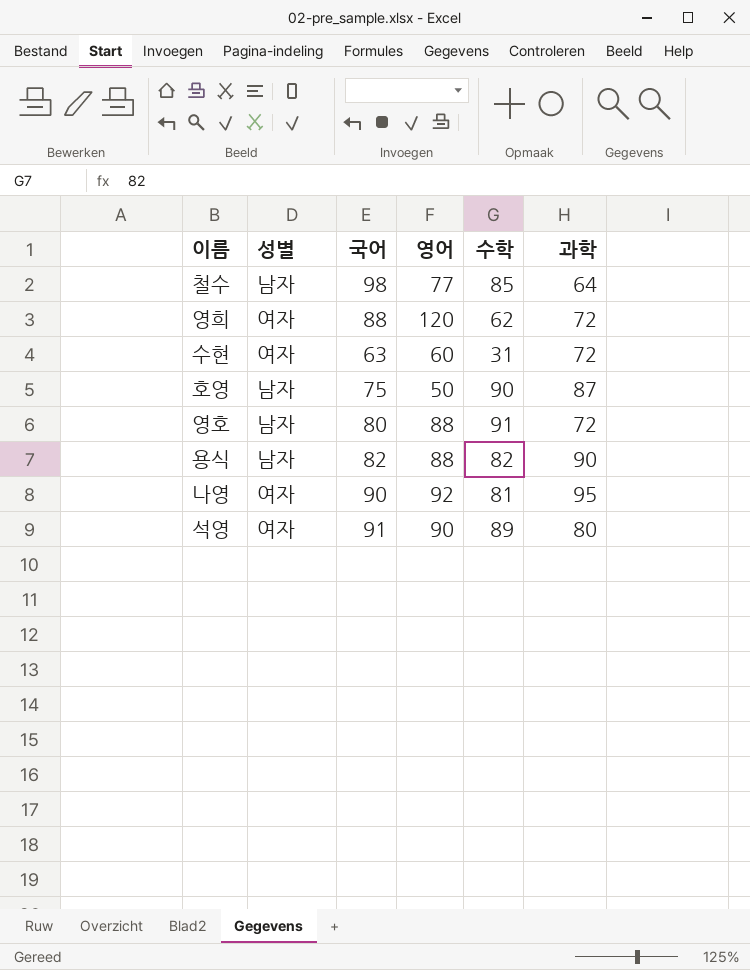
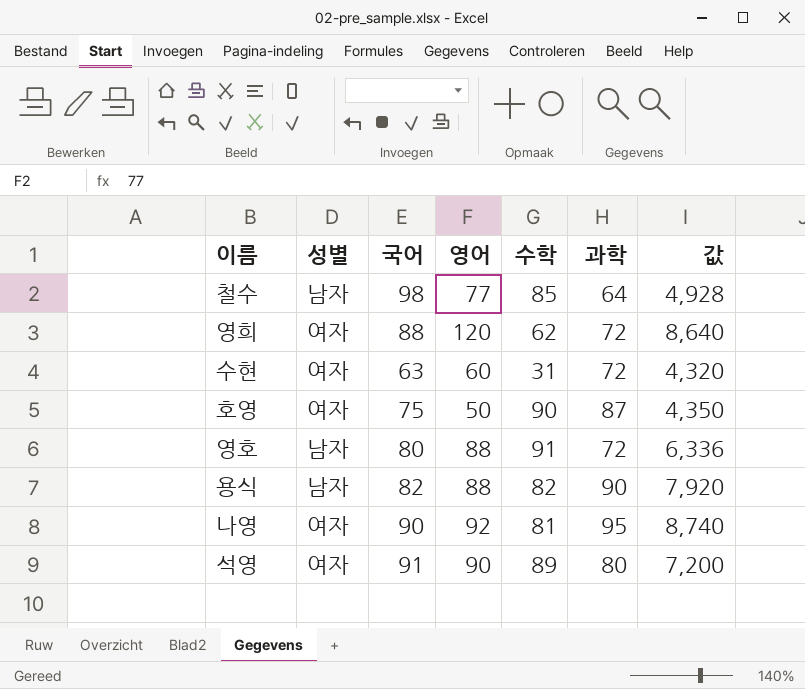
column 값 | formula: none -> [영어] * [과학]
호영 | 성별: 남자 -> 여자

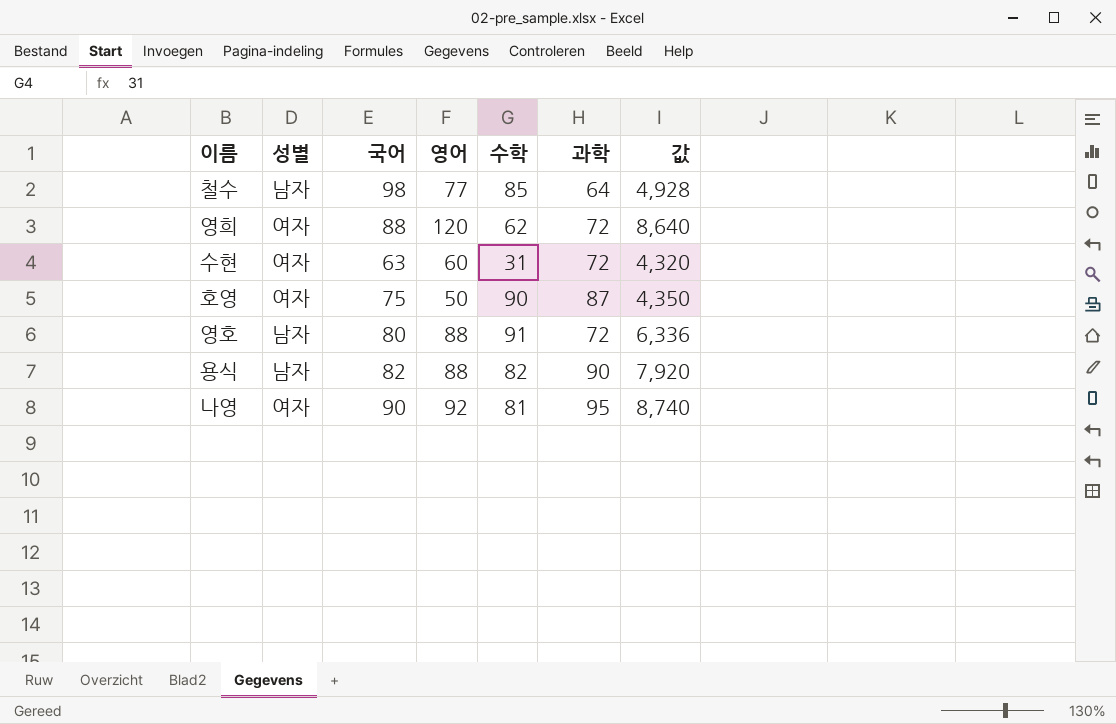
row 석영: 여자 | 91 | 90 | 89 | 80 | 7,200 -> none

